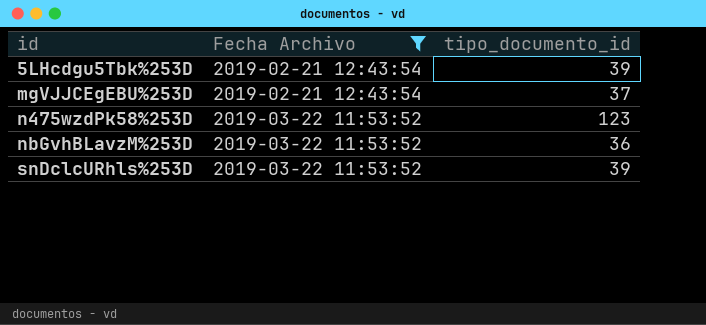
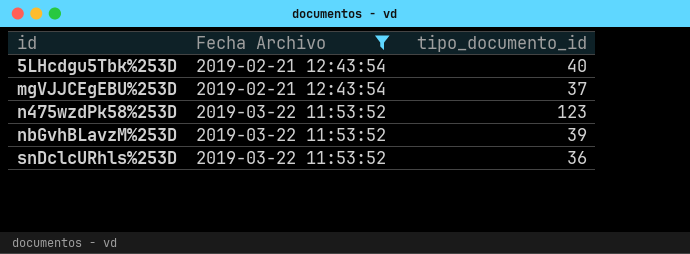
5LHcdgu5Tbk%253D | tipo_documento_id: 39 -> 40
nbGvhBLavzM%253D | tipo_documento_id: 36 -> 39
snDclcURhls%253D | tipo_documento_id: 39 -> 36

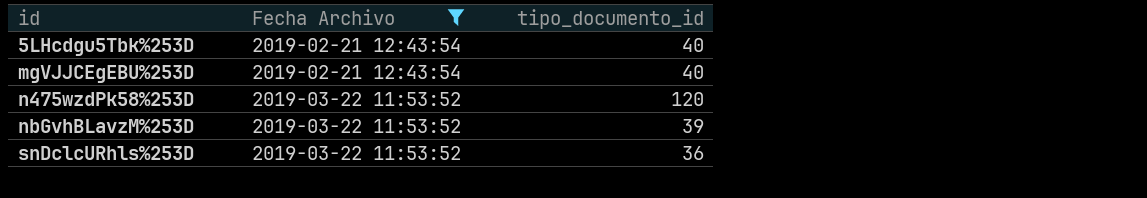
mgVJJCEgEBU%253D | tipo_documento_id: 37 -> 40
n475wzdPk58%253D | tipo_documento_id: 123 -> 120

